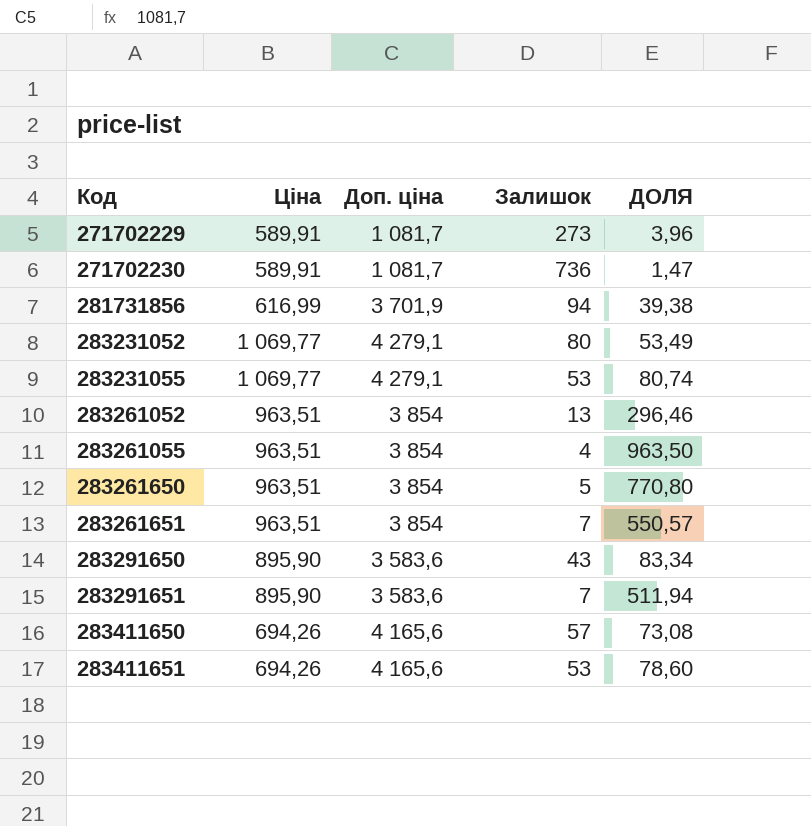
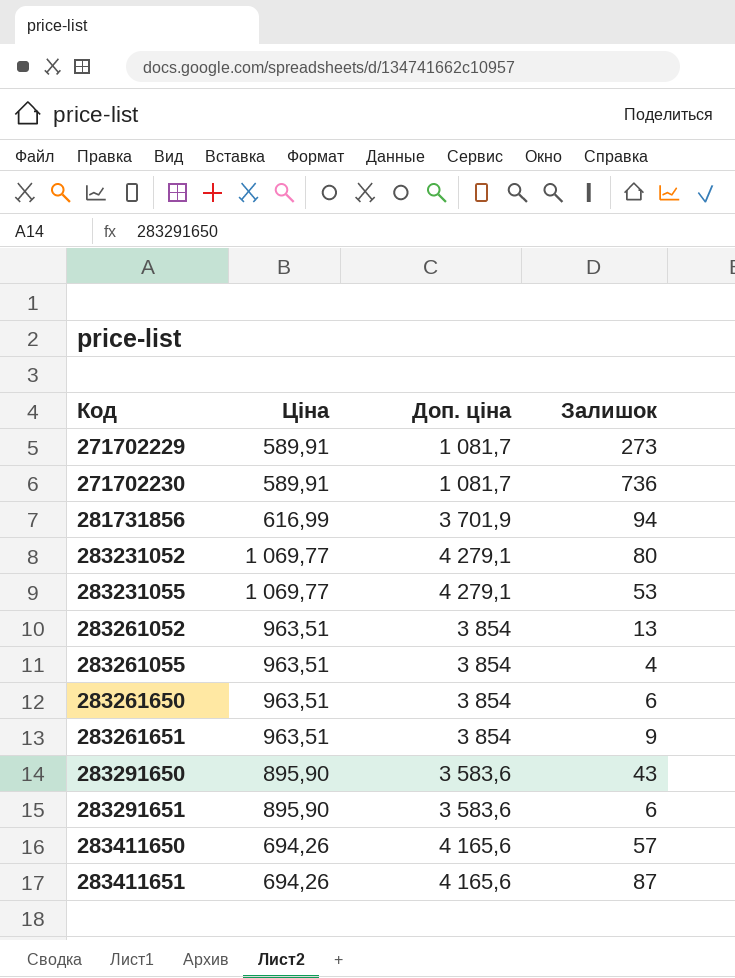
column ДОЛЯ | formula: [Доп. ціна] / [Залишок] -> none
283261650 | Залишок: 5 -> 6
283261651 | Залишок: 7 -> 9
283291651 | Залишок: 7 -> 6
283411651 | Залишок: 53 -> 87

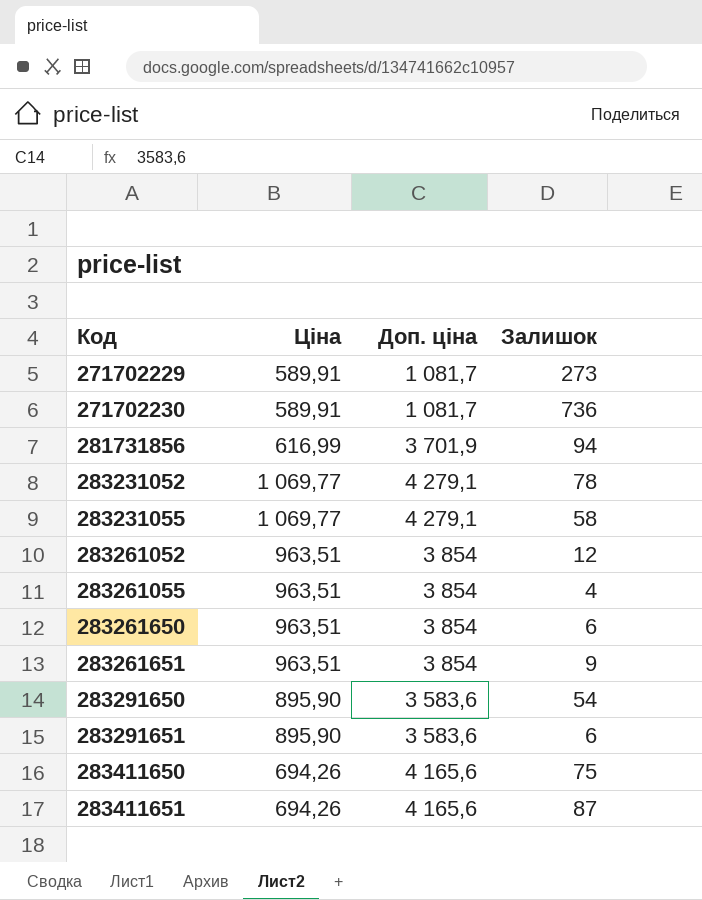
283231052 | Залишок: 80 -> 78
283231055 | Залишок: 53 -> 58
283261052 | Залишок: 13 -> 12
283291650 | Залишок: 43 -> 54
283411650 | Залишок: 57 -> 75

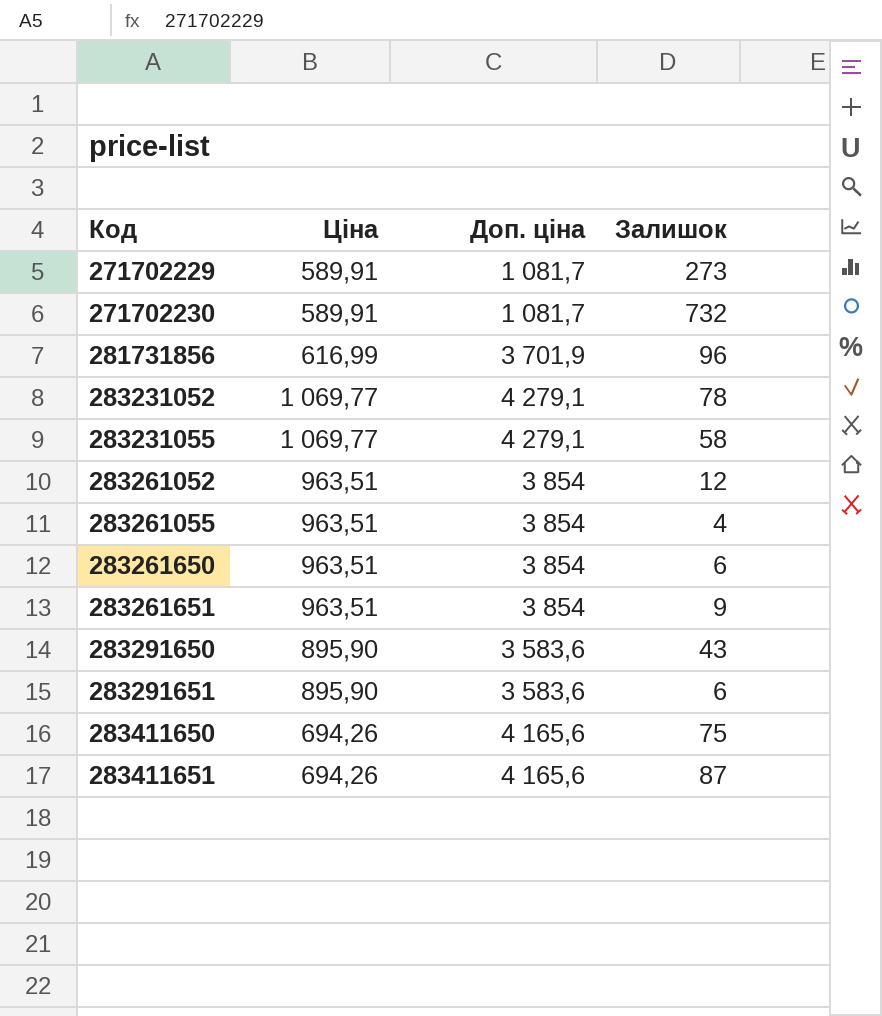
271702230 | Залишок: 736 -> 732
281731856 | Залишок: 94 -> 96
283291650 | Залишок: 54 -> 43

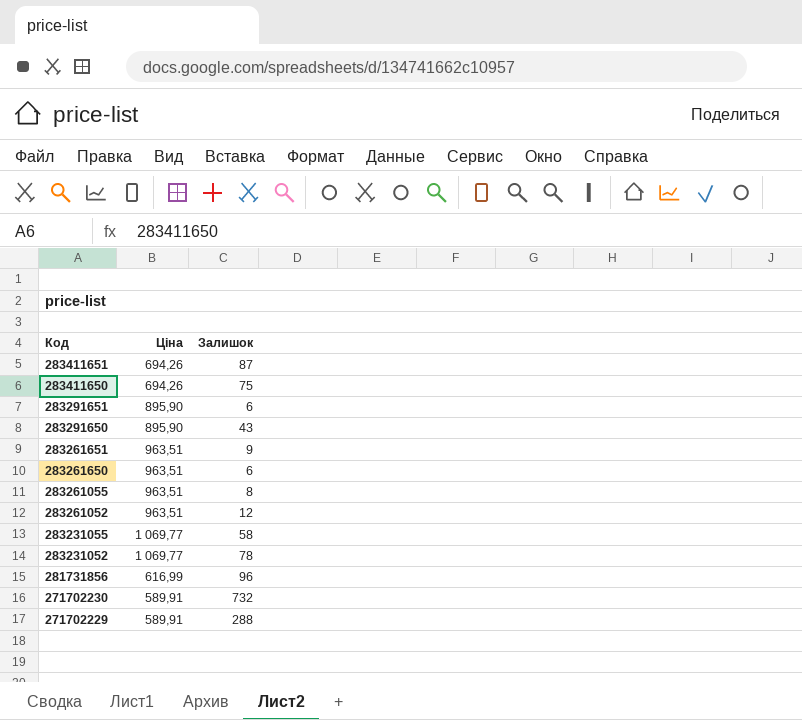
row order: Код ascending -> Код descending
column Доп. ціна | position: 3 -> none
283261055 | Залишок: 4 -> 8
271702229 | Залишок: 273 -> 288

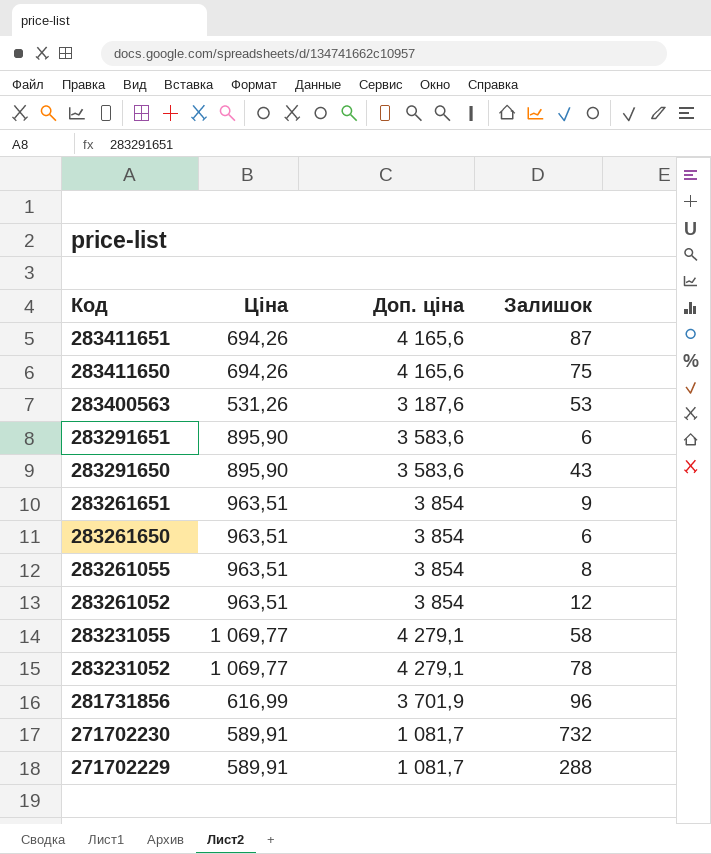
column Доп. ціна | position: none -> 3
row 283400563: none -> 531,26 | 3 187,6 | 53

